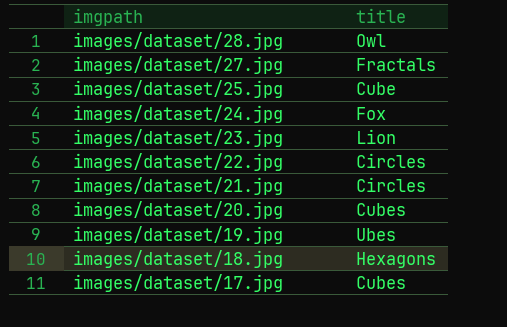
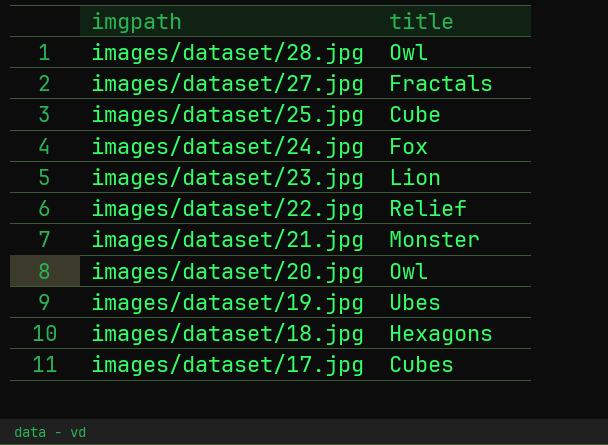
images/dataset/22.jpg | title: Circles -> Relief
images/dataset/21.jpg | title: Circles -> Monster
images/dataset/20.jpg | title: Cubes -> Owl

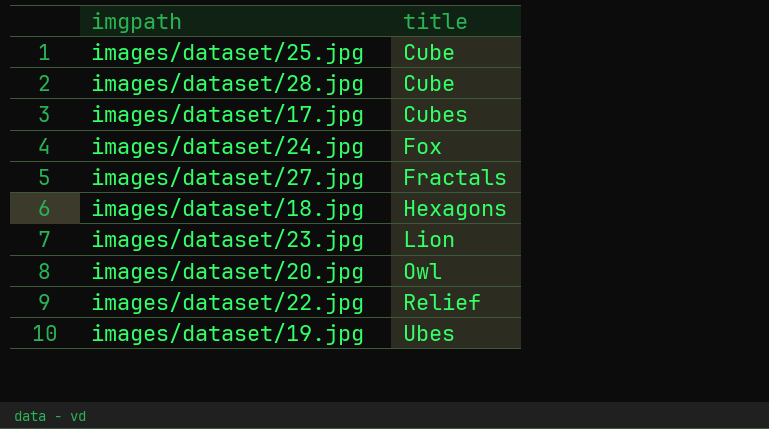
row order: imgpath descending -> title ascending
row images/dataset/21.jpg: Monster -> none
images/dataset/28.jpg | title: Owl -> Cube

